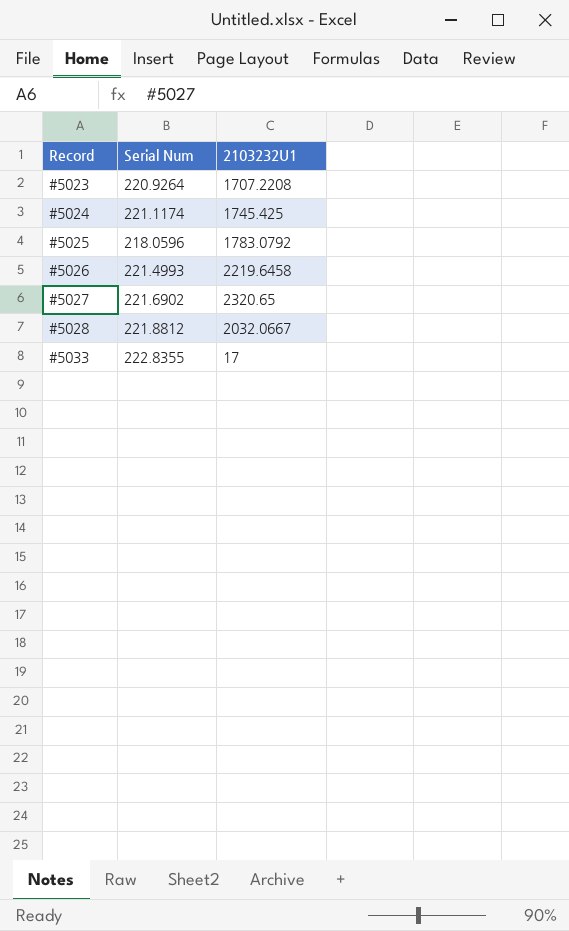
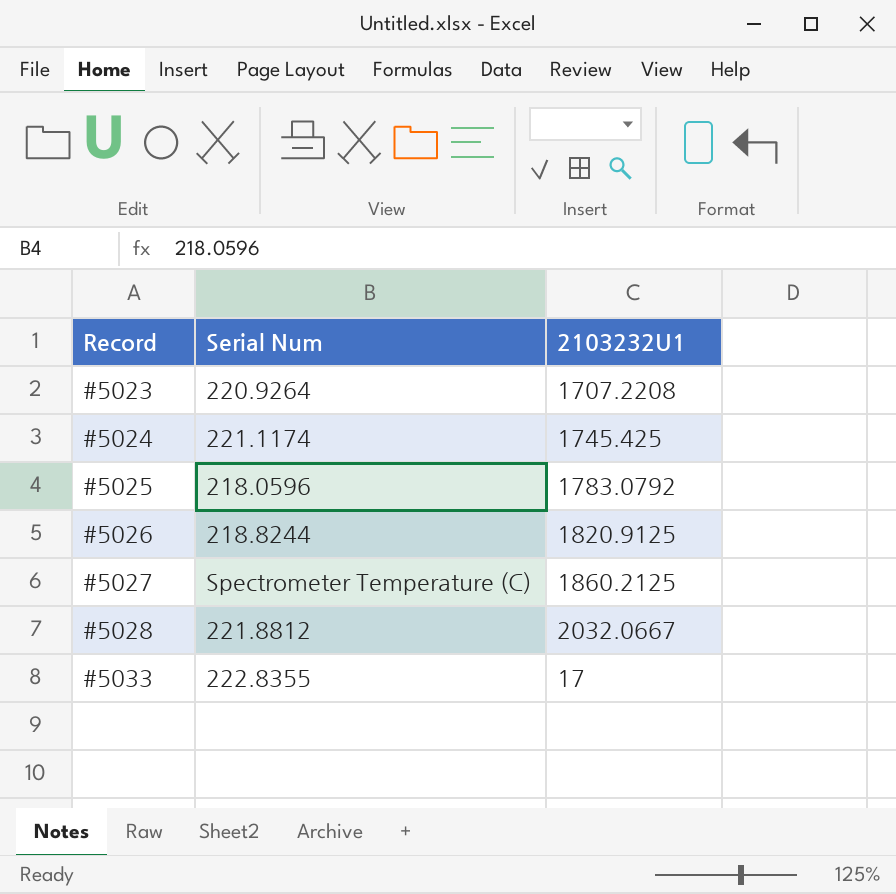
#5026 | Serial Num: 221.4993 -> 218.8244
#5026 | 2103232U1: 2219.6458 -> 1820.9125
#5027 | Serial Num: 221.6902 -> Spectrometer Temperature (C)
#5027 | 2103232U1: 2320.65 -> 1860.2125

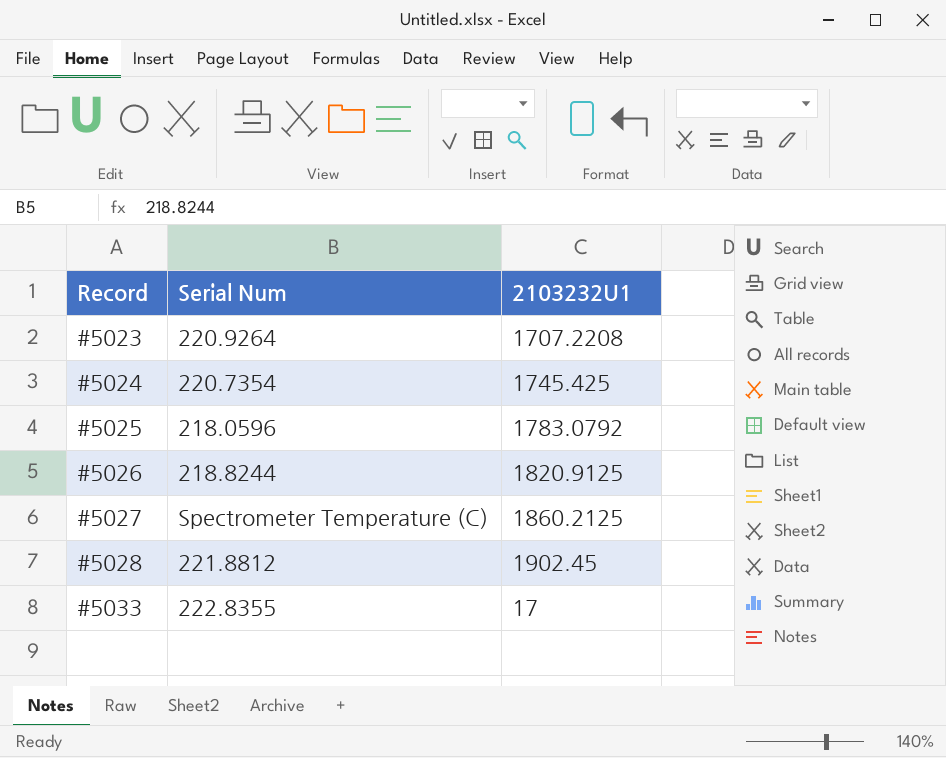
#5024 | Serial Num: 221.1174 -> 220.7354
#5028 | 2103232U1: 2032.0667 -> 1902.45

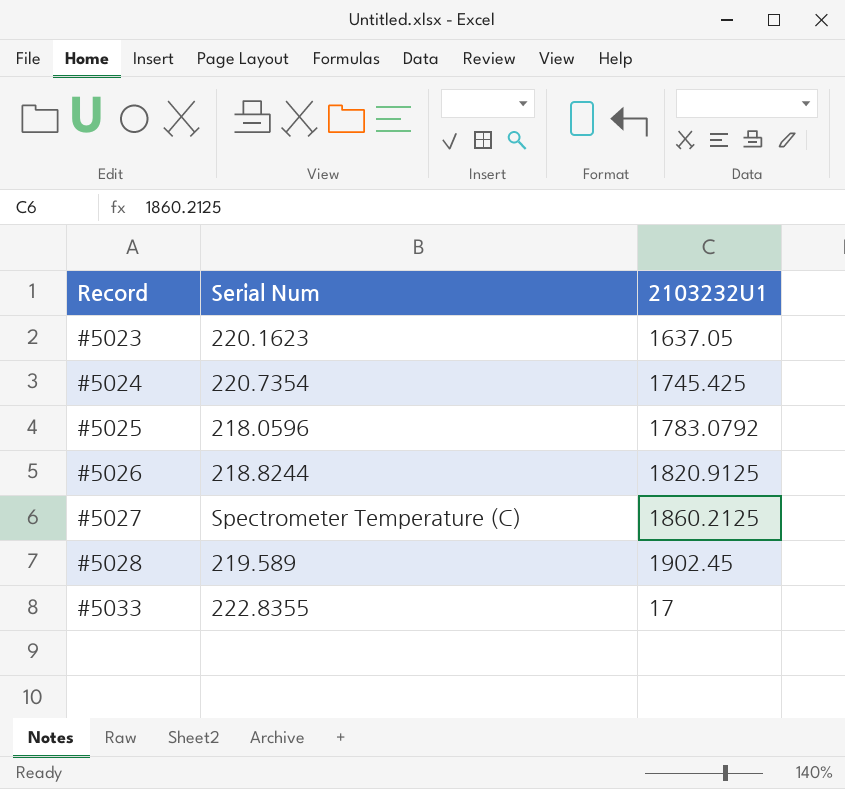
#5023 | Serial Num: 220.9264 -> 220.1623
#5023 | 2103232U1: 1707.2208 -> 1637.05
#5028 | Serial Num: 221.8812 -> 219.589

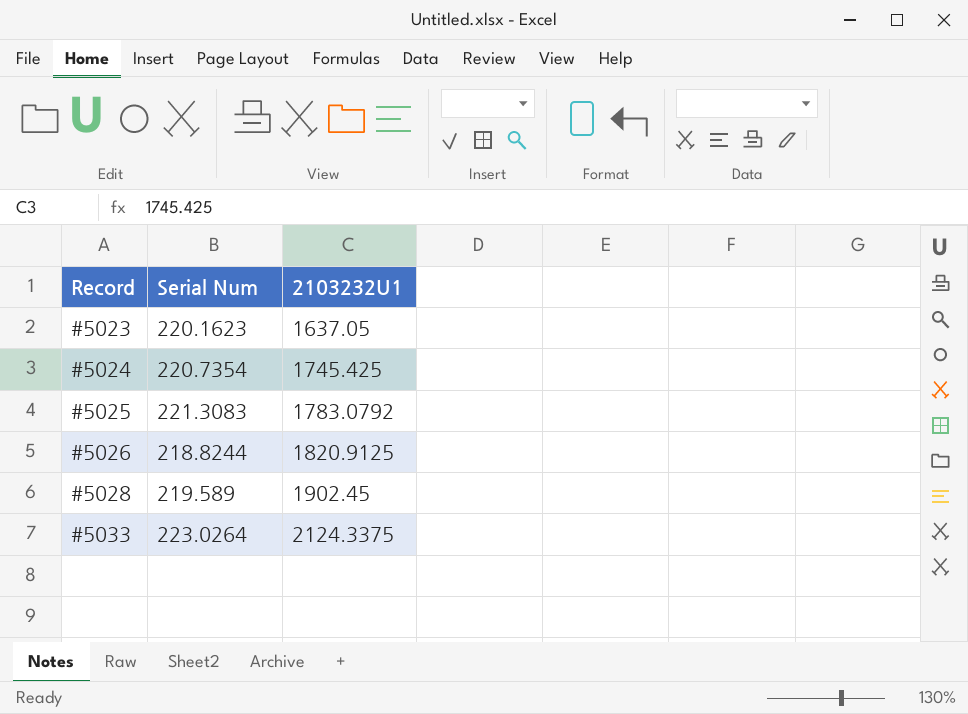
row #5027: Spectrometer Temperature (C) | 1860.2125 -> none
#5025 | Serial Num: 218.0596 -> 221.3083
#5033 | Serial Num: 222.8355 -> 223.0264
#5033 | 2103232U1: 17 -> 2124.3375

